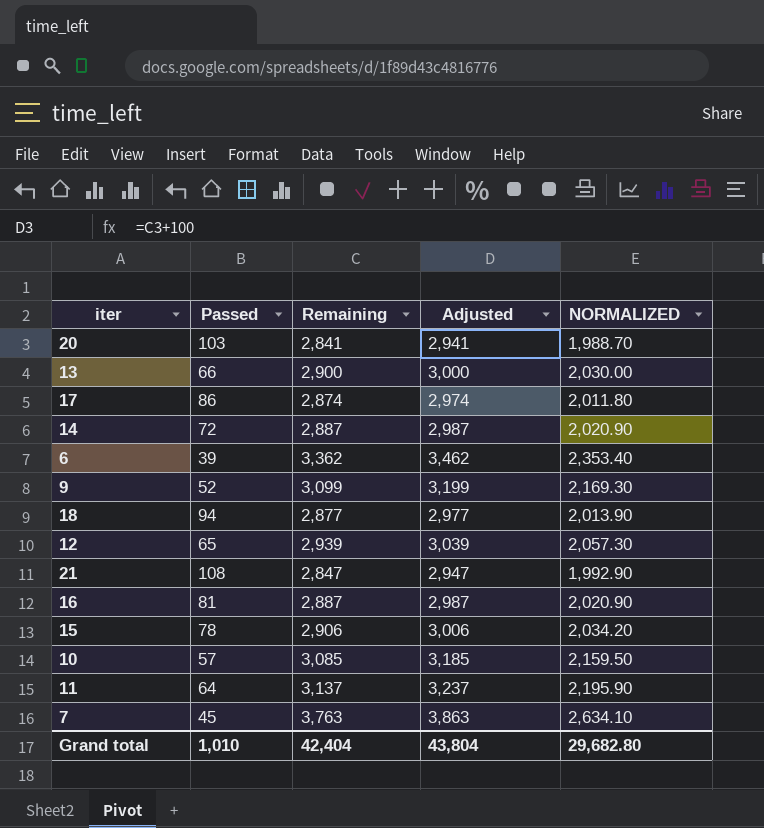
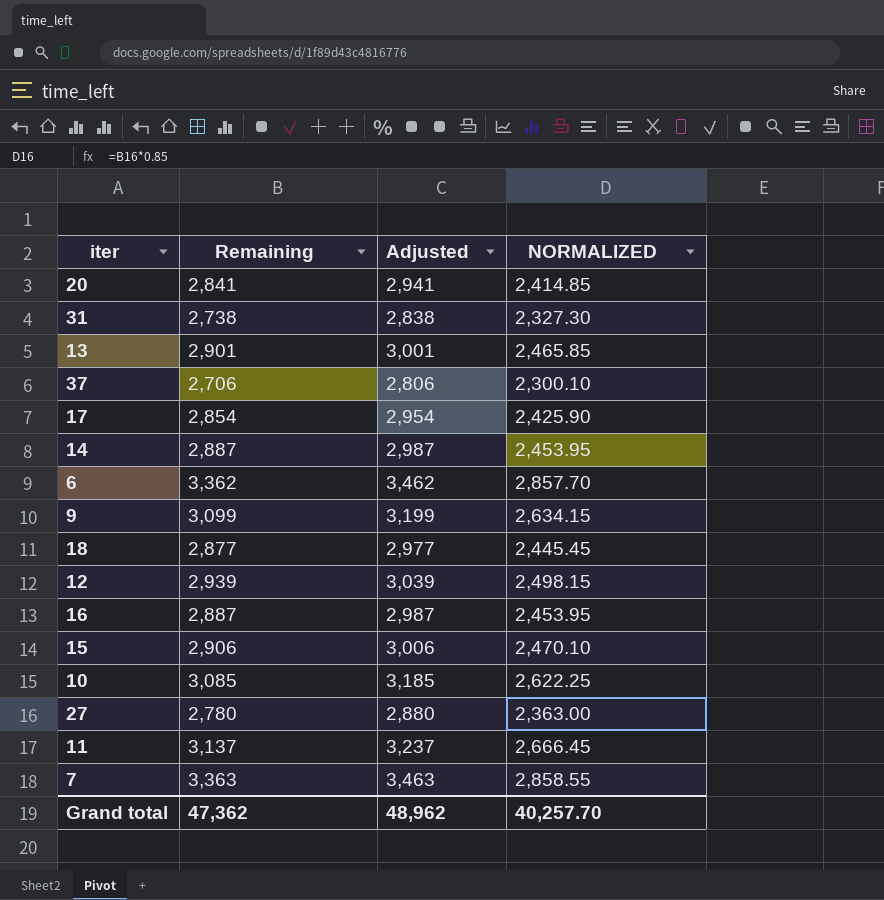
column Passed | position: 2 -> none
column NORMALIZED | formula: [Remaining] * 0.7 -> [Remaining] * 0.85
row 21: 108 | 2,847 | 2,947 | 1,992.90 -> none
row 31: none -> 2,738 | 2,838 | 2,327.30
13 | Remaining: 2,900 -> 2,901
13 | Adjusted: 3,000 -> 3,001
row 37: none -> 2,706 | 2,806 | 2,300.10
17 | Remaining: 2,874 -> 2,854
17 | Adjusted: 2,974 -> 2,954
row 27: none -> 2,780 | 2,880 | 2,363.00
7 | Remaining: 3,763 -> 3,363
7 | Adjusted: 3,863 -> 3,463
Grand total | Remaining: 42,404 -> 47,362
Grand total | Adjusted: 43,804 -> 48,962
Grand total | NORMALIZED: 29,682.80 -> 40,257.70

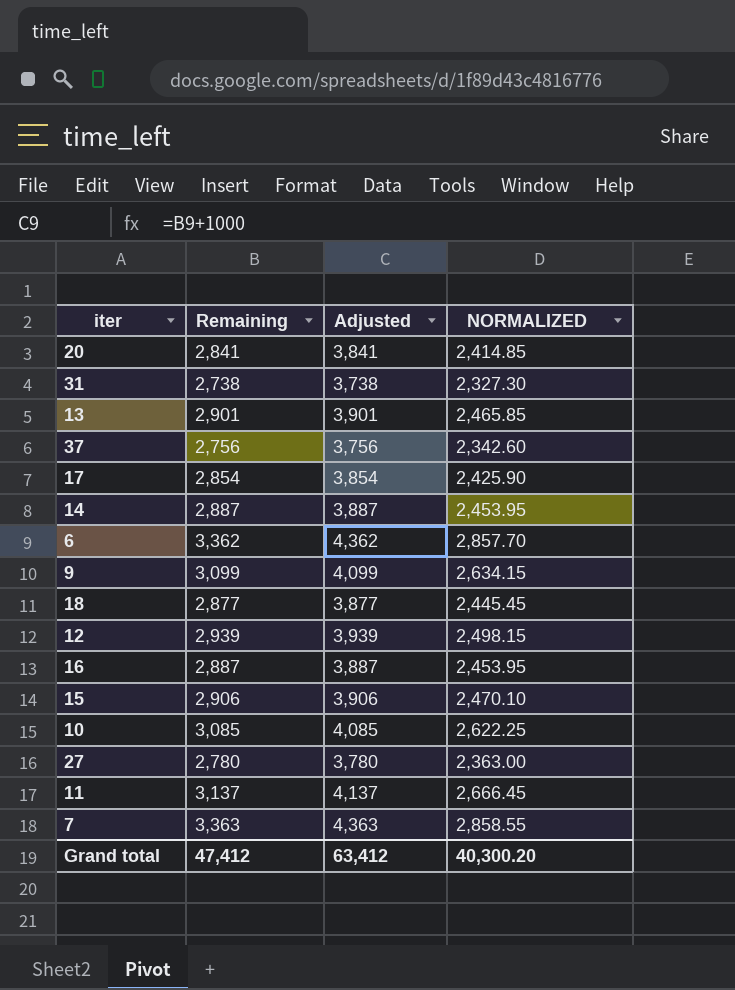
column Adjusted | formula: [Remaining] + 100 -> [Remaining] + 1000
37 | Remaining: 2,706 -> 2,756
37 | NORMALIZED: 2,300.10 -> 2,342.60
Grand total | Remaining: 47,362 -> 47,412
Grand total | Adjusted: 48,962 -> 63,412
Grand total | NORMALIZED: 40,257.70 -> 40,300.20

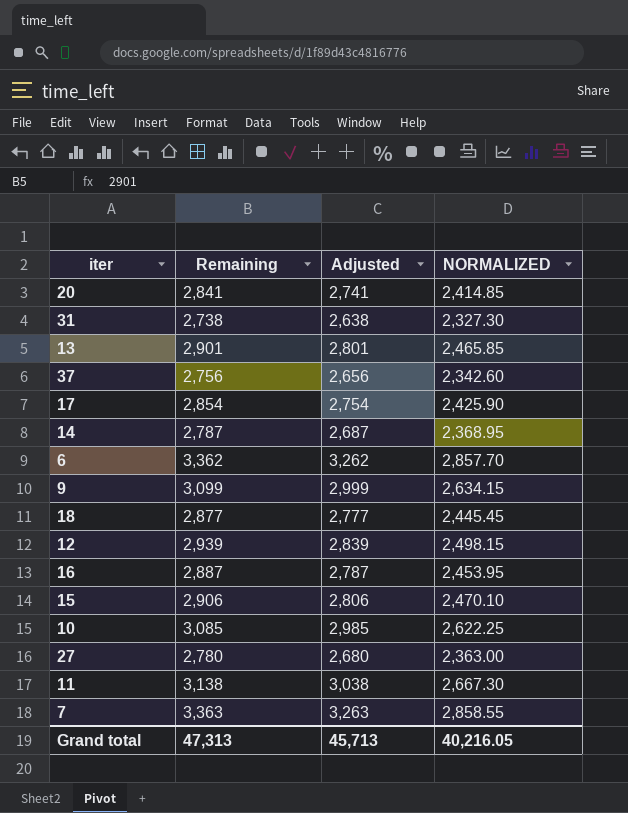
column Adjusted | formula: [Remaining] + 1000 -> [Remaining] - 100
14 | Remaining: 2,887 -> 2,787
14 | NORMALIZED: 2,453.95 -> 2,368.95
11 | Remaining: 3,137 -> 3,138
11 | NORMALIZED: 2,666.45 -> 2,667.30
Grand total | Remaining: 47,412 -> 47,313
Grand total | Adjusted: 63,412 -> 45,713
Grand total | NORMALIZED: 40,300.20 -> 40,216.05

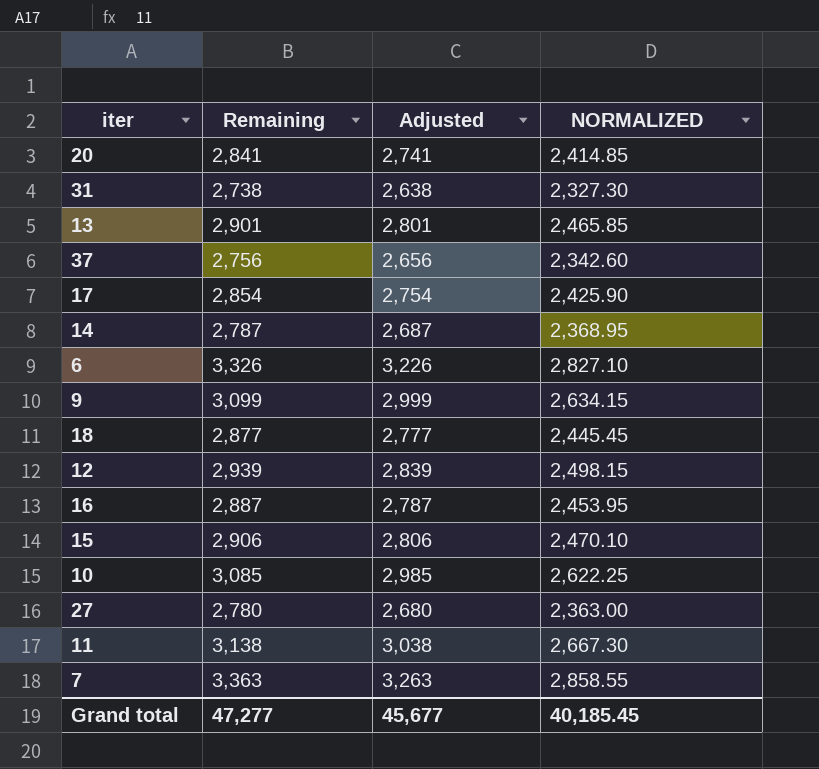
6 | Remaining: 3,362 -> 3,326
6 | Adjusted: 3,262 -> 3,226
6 | NORMALIZED: 2,857.70 -> 2,827.10
Grand total | Remaining: 47,313 -> 47,277
Grand total | Adjusted: 45,713 -> 45,677
Grand total | NORMALIZED: 40,216.05 -> 40,185.45

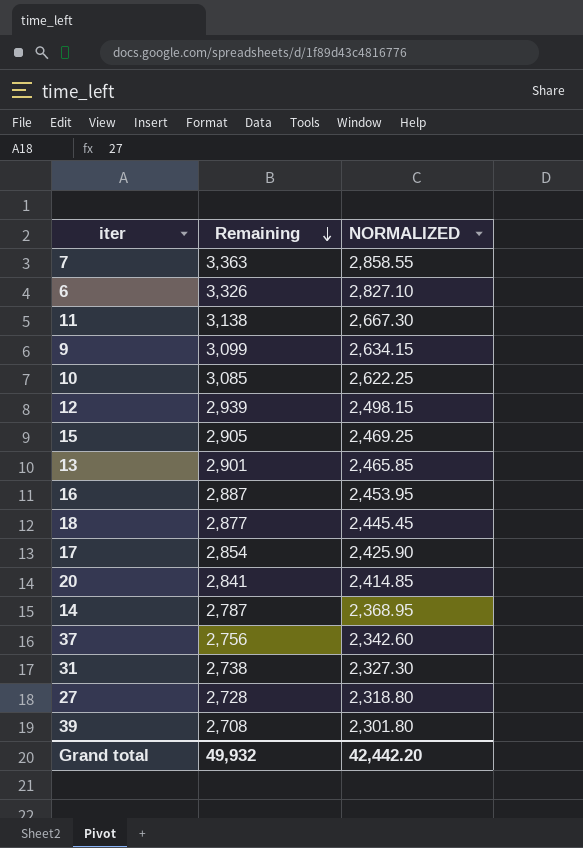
row order: none -> Remaining descending
column Adjusted | formula: [Remaining] - 100 -> none
15 | Remaining: 2,906 -> 2,905
15 | NORMALIZED: 2,470.10 -> 2,469.25
27 | Remaining: 2,780 -> 2,728
27 | NORMALIZED: 2,363.00 -> 2,318.80
row 39: none -> 2,708 | 2,301.80
Grand total | Remaining: 47,277 -> 49,932
Grand total | NORMALIZED: 40,185.45 -> 42,442.20

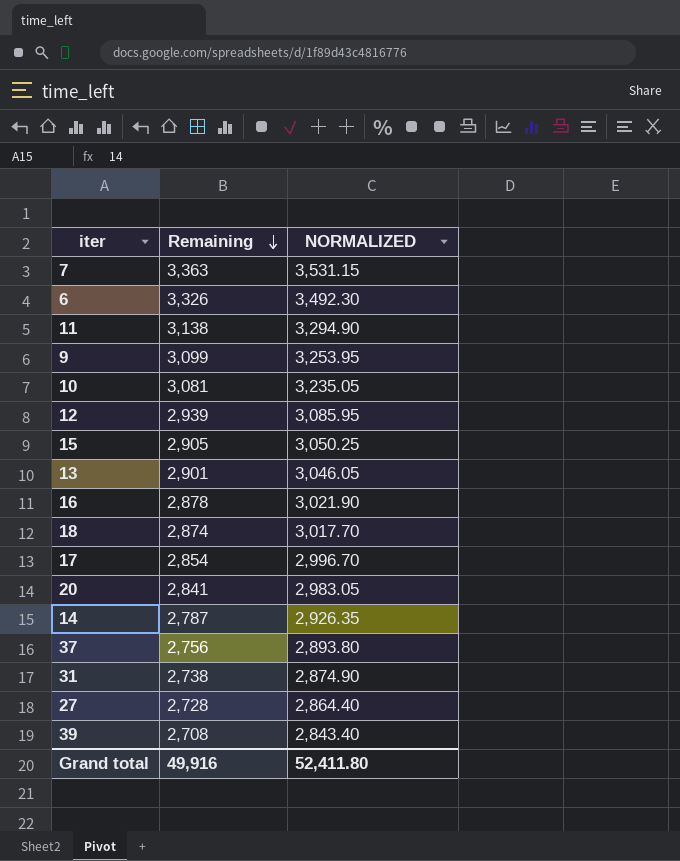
column NORMALIZED | formula: [Remaining] * 0.85 -> [Remaining] * 1.05
10 | Remaining: 3,085 -> 3,081
16 | Remaining: 2,887 -> 2,878
18 | Remaining: 2,877 -> 2,874
Grand total | Remaining: 49,932 -> 49,916
Grand total | NORMALIZED: 42,442.20 -> 52,411.80

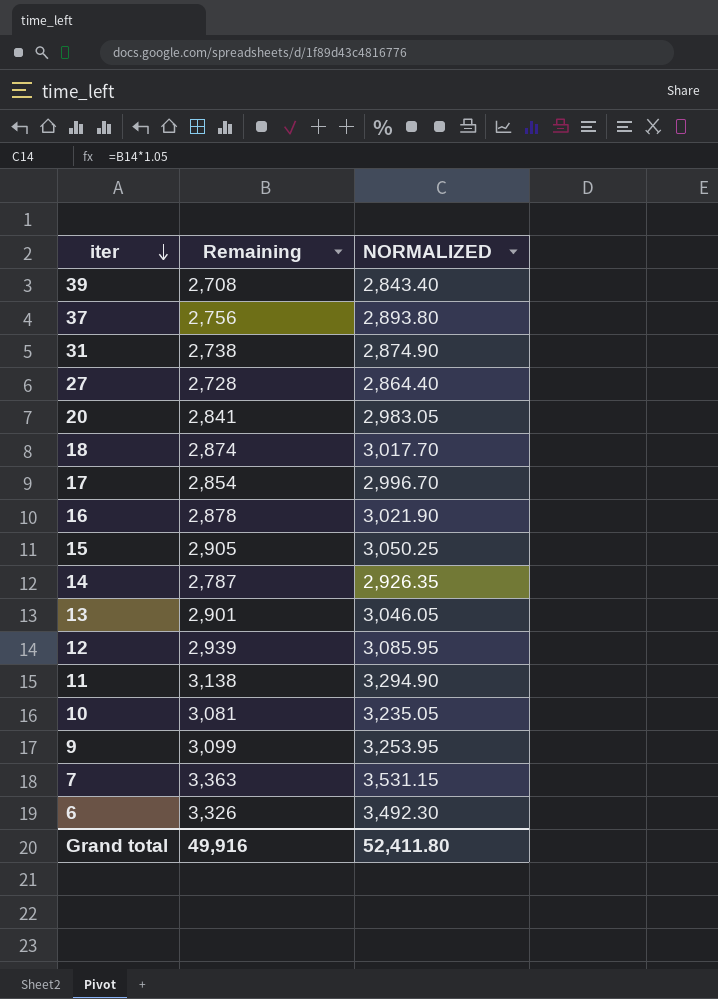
row order: Remaining descending -> iter descending

